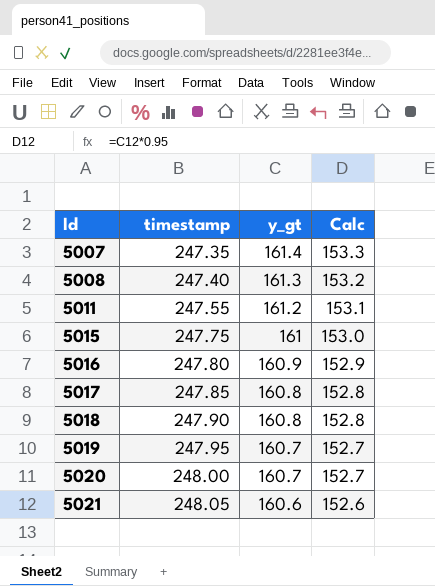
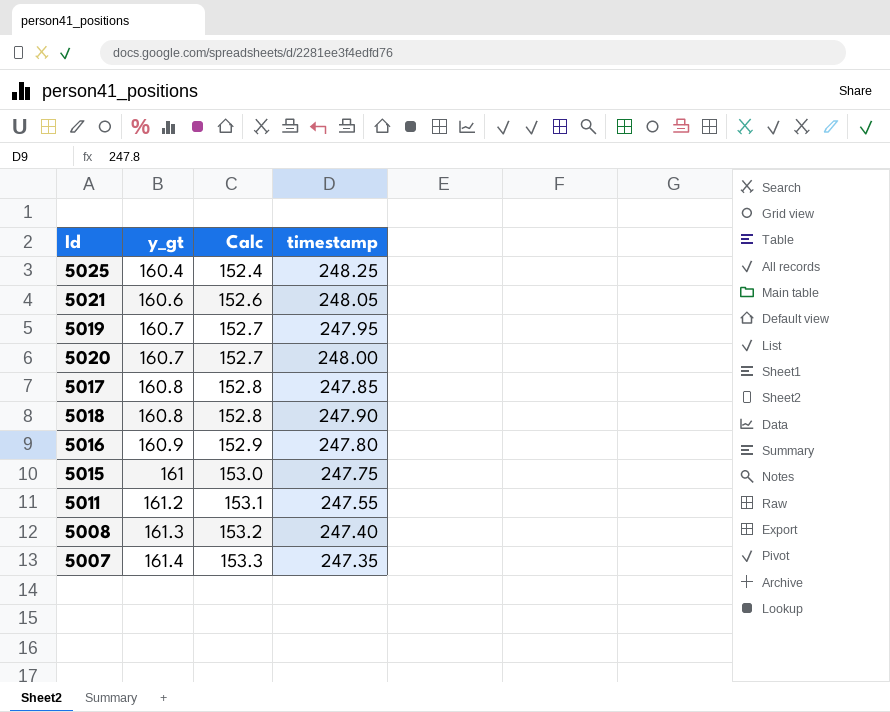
row order: Id ascending -> y_gt ascending
column timestamp | position: 2 -> 4
row 5025: none -> 160.4 | 152.4 | 248.25

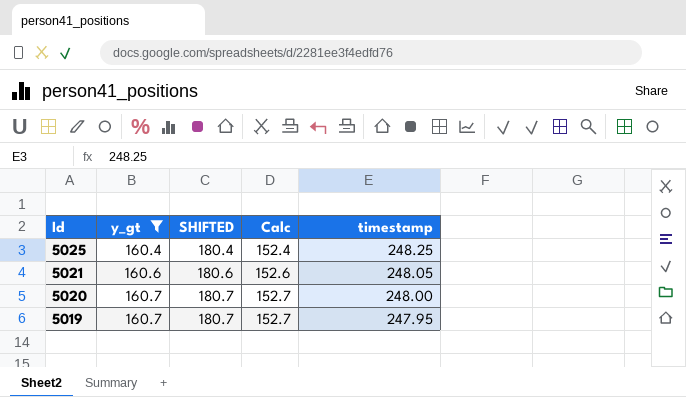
filter: none -> y_gt <= 160.7
row order: y_gt ascending -> Id descending
column SHIFTED | formula: none -> [y_gt] + 20

